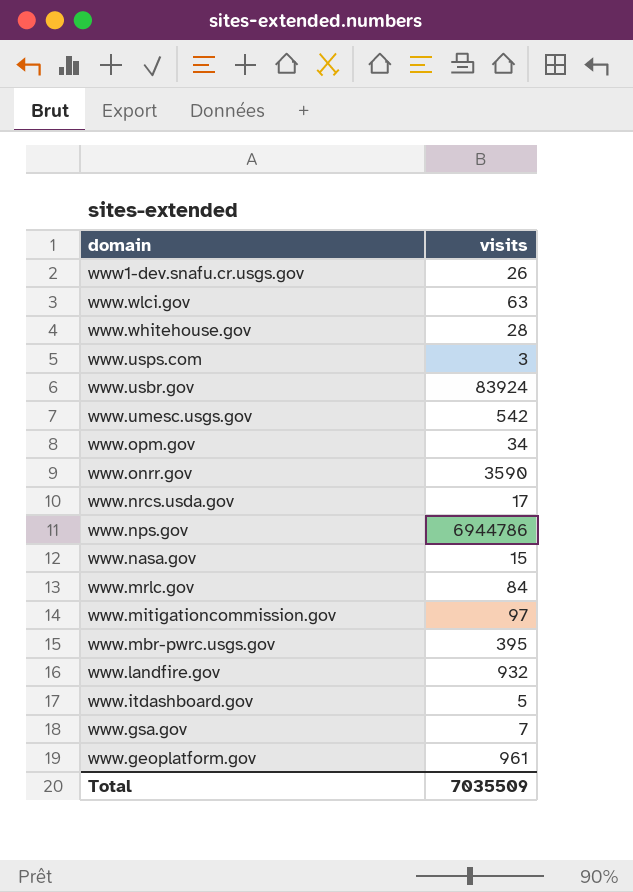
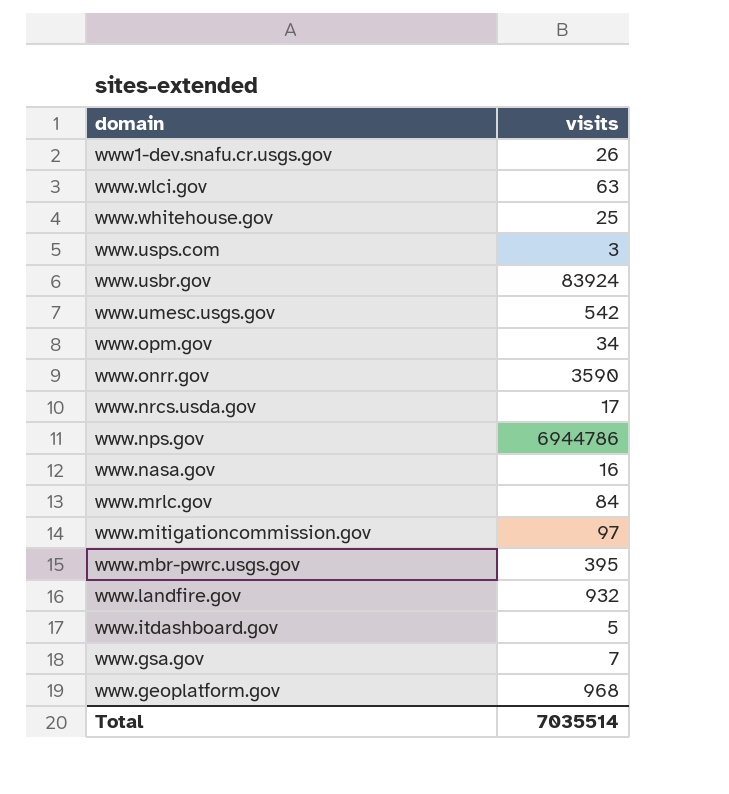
www.whitehouse.gov | visits: 28 -> 25
www.nasa.gov | visits: 15 -> 16
www.geoplatform.gov | visits: 961 -> 968
Total | visits: 7035509 -> 7035514

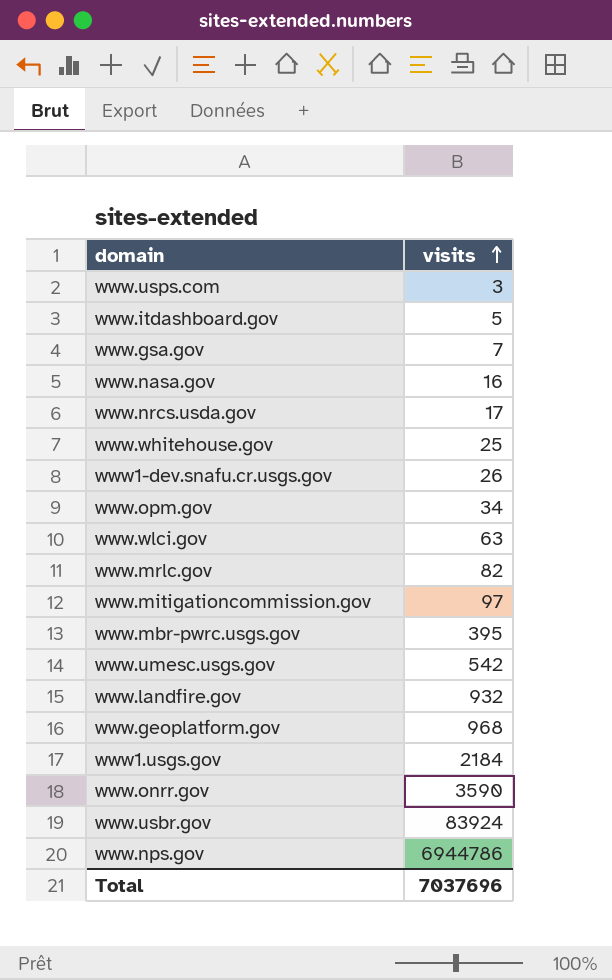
row order: none -> visits ascending
www.mrlc.gov | visits: 84 -> 82
row www1.usgs.gov: none -> 2184
Total | visits: 7035514 -> 7037696

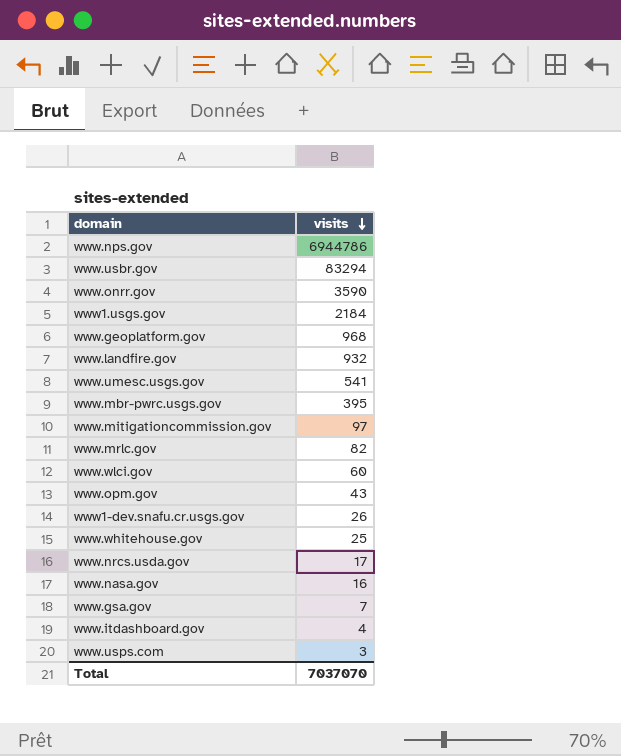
row order: visits ascending -> visits descending
www.usbr.gov | visits: 83924 -> 83294
www.umesc.usgs.gov | visits: 542 -> 541
www.wlci.gov | visits: 63 -> 60
www.opm.gov | visits: 34 -> 43
www.itdashboard.gov | visits: 5 -> 4
Total | visits: 7037696 -> 7037070

